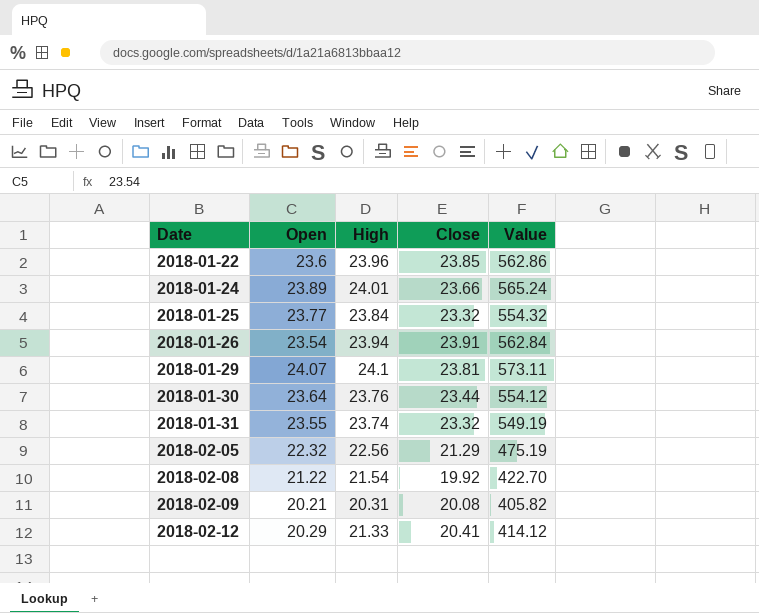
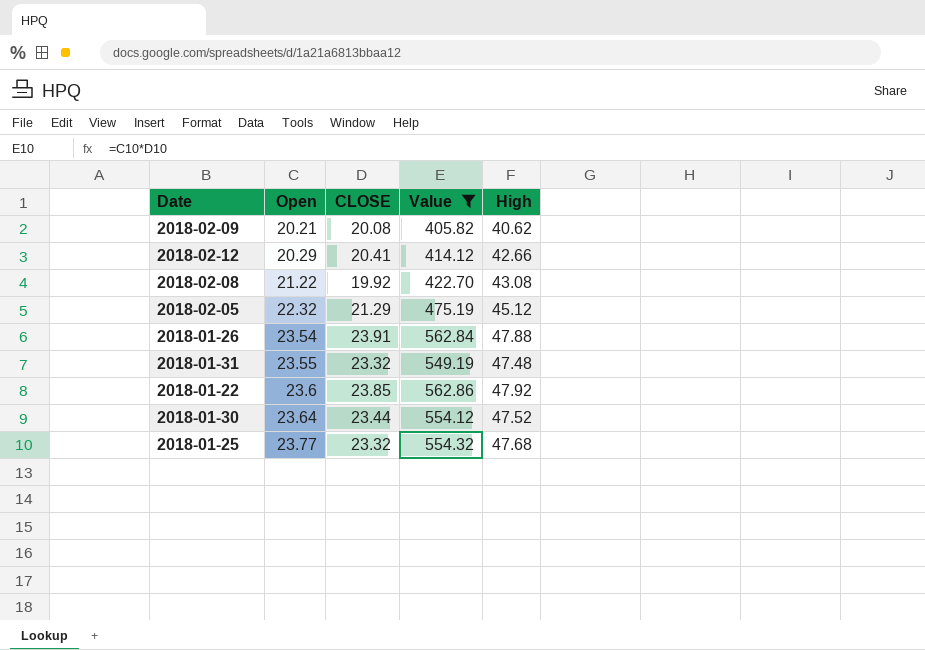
filter: none -> Value <= 562.86
row order: Date ascending -> Open ascending
column name: Close -> CLOSE
column High | position: 3 -> 5
2018-02-09 | High: 20.31 -> 40.62
2018-02-12 | High: 21.33 -> 42.66
2018-02-08 | High: 21.54 -> 43.08
2018-02-05 | High: 22.56 -> 45.12
2018-01-26 | High: 23.94 -> 47.88
2018-01-31 | High: 23.74 -> 47.48
2018-01-22 | High: 23.96 -> 47.92
2018-01-30 | High: 23.76 -> 47.52
2018-01-25 | High: 23.84 -> 47.68

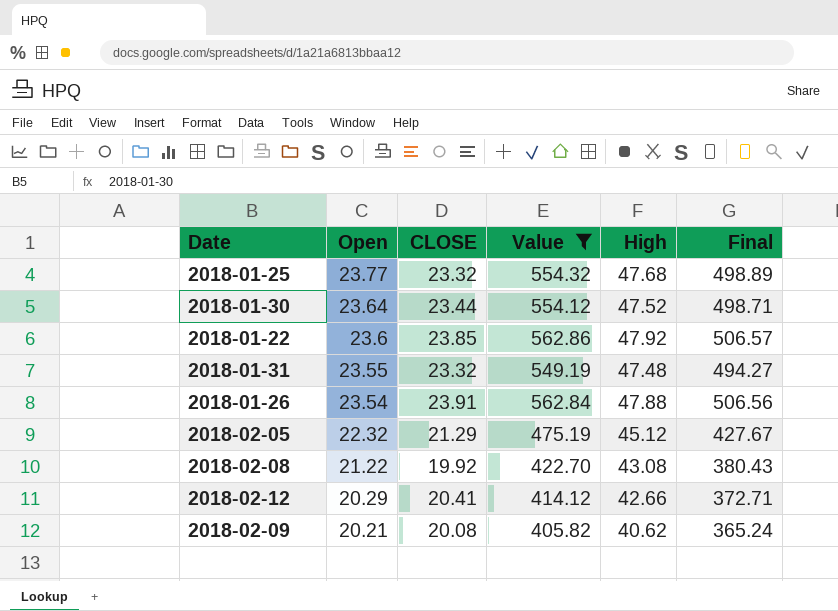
row order: Open ascending -> Open descending
column Final | formula: none -> [Value] * 0.9

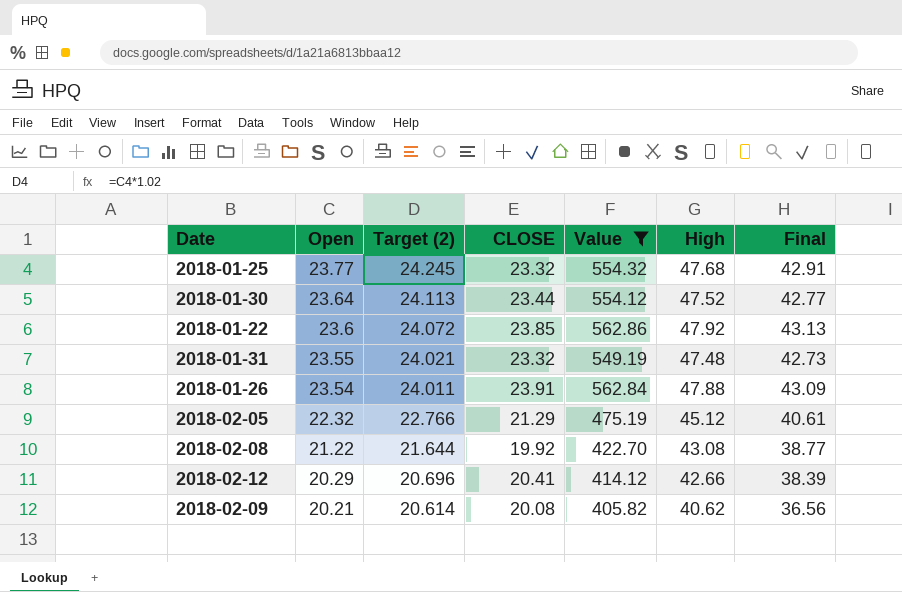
column Target (2) | formula: none -> [Open] * 1.02
column Final | formula: [Value] * 0.9 -> [High] * 0.9

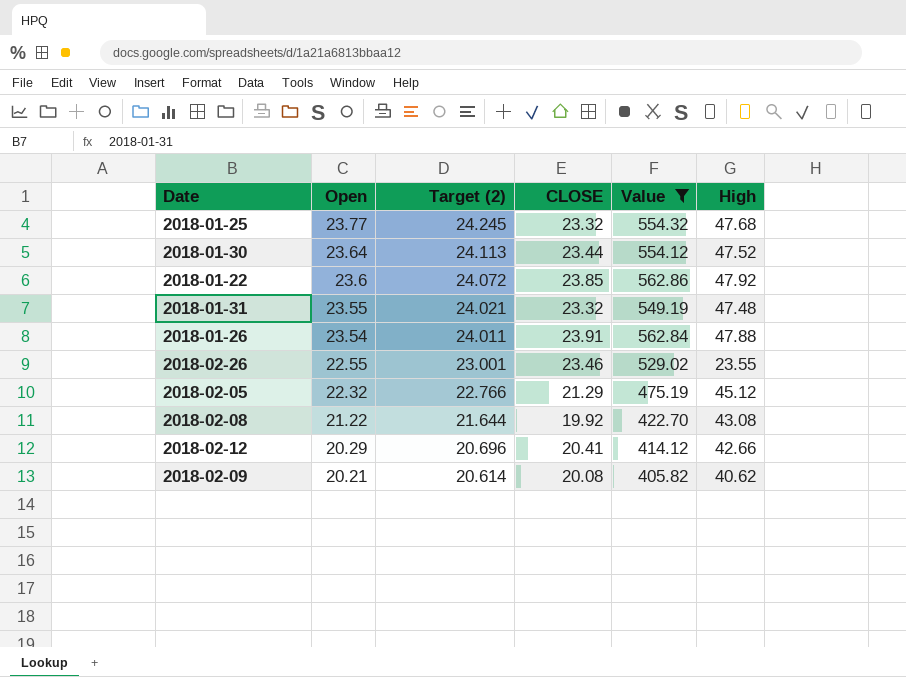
column Final | formula: [High] * 0.9 -> none
row 2018-02-26: none -> 22.55 | 23.001 | 23.46 | 529.02 | 23.55

